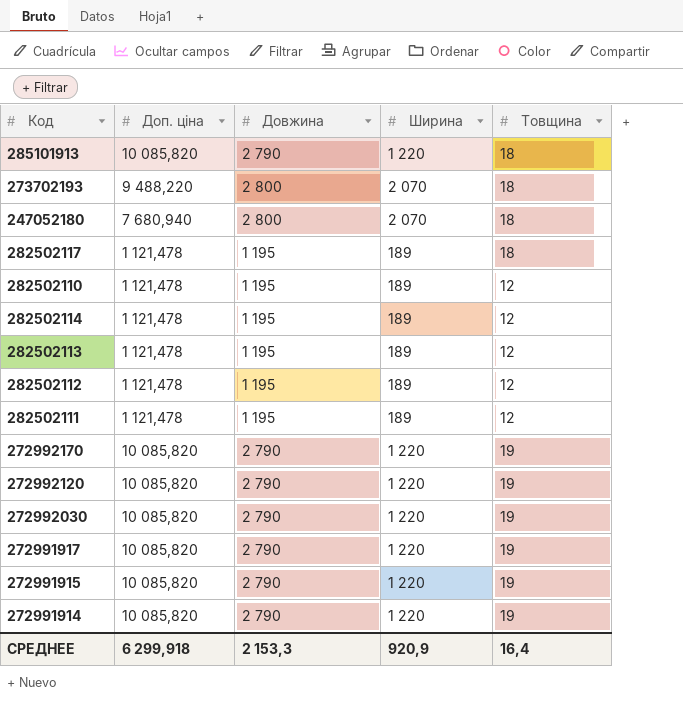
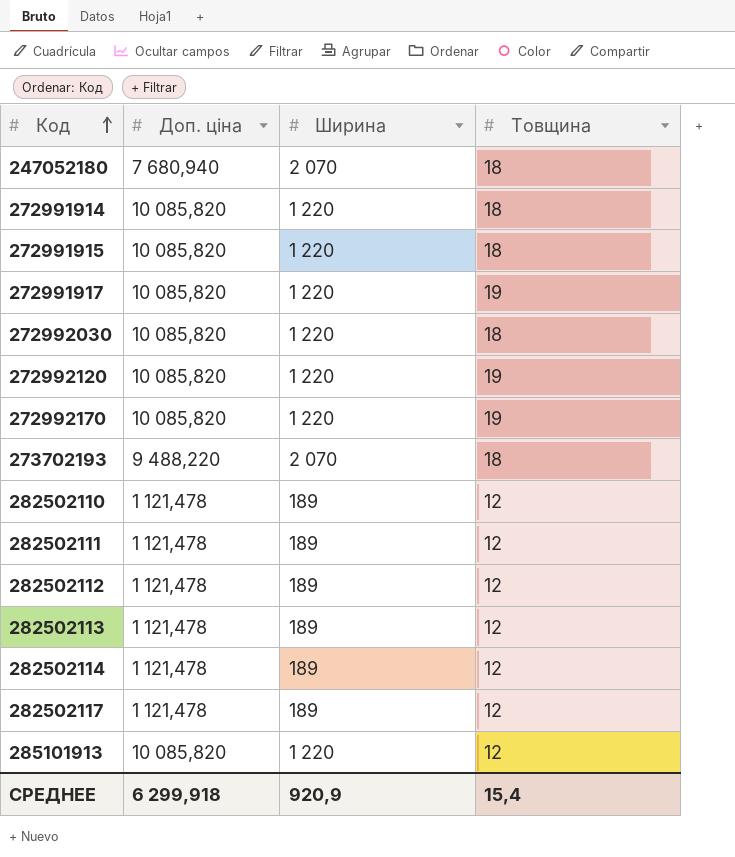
row order: none -> Код ascending
column Довжина | position: 3 -> none
272991914 | Товщина: 19 -> 18
272991915 | Товщина: 19 -> 18
272992030 | Товщина: 19 -> 18
282502117 | Товщина: 18 -> 12
285101913 | Товщина: 18 -> 12
СРЕДНЕЕ | Товщина: 16,4 -> 15,4

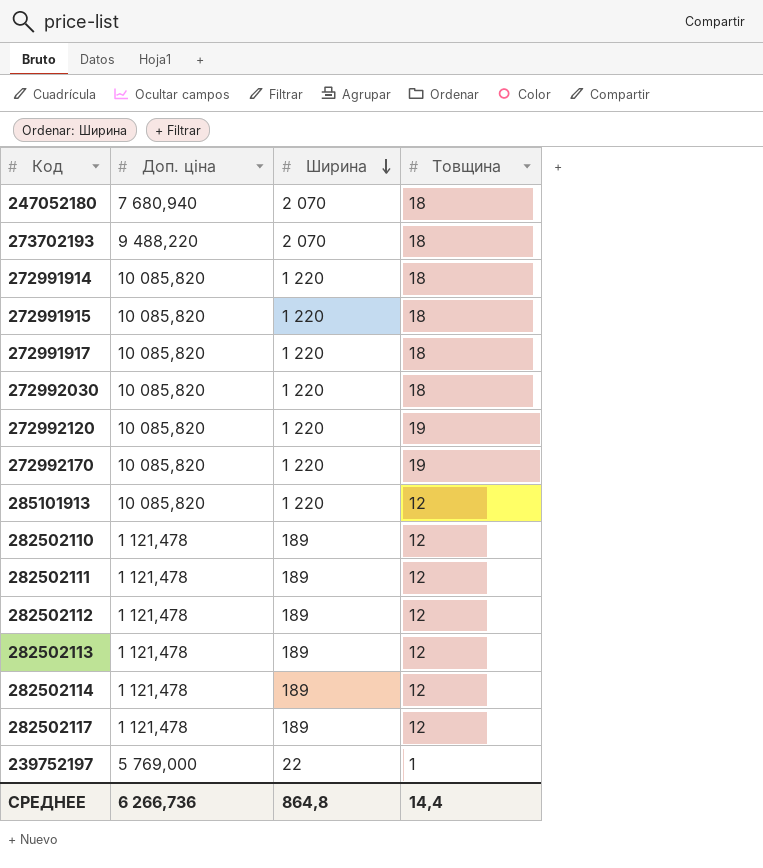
row order: Код ascending -> Ширина descending
272991917 | Товщина: 19 -> 18
row 239752197: none -> 5 769,000 | 22 | 1
СРЕДНЕЕ | Доп. ціна: 6 299,918 -> 6 266,736
СРЕДНЕЕ | Ширина: 920,9 -> 864,8
СРЕДНЕЕ | Товщина: 15,4 -> 14,4

